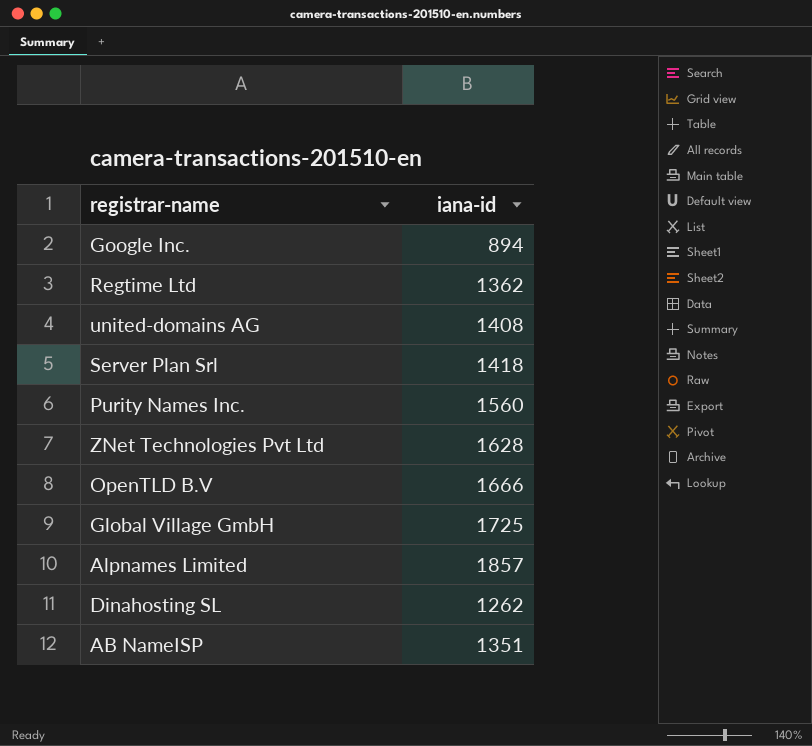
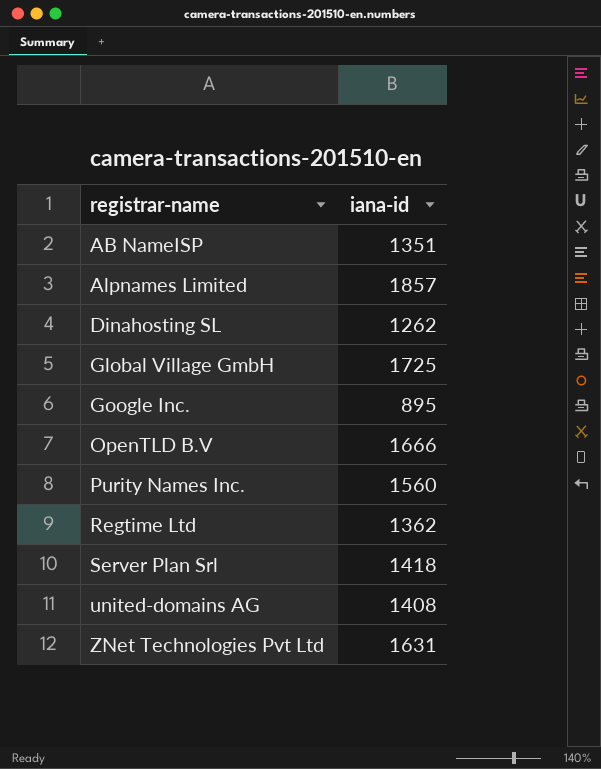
row order: none -> registrar-name ascending
Google Inc. | iana-id: 894 -> 895
ZNet Technologies Pvt Ltd | iana-id: 1628 -> 1631

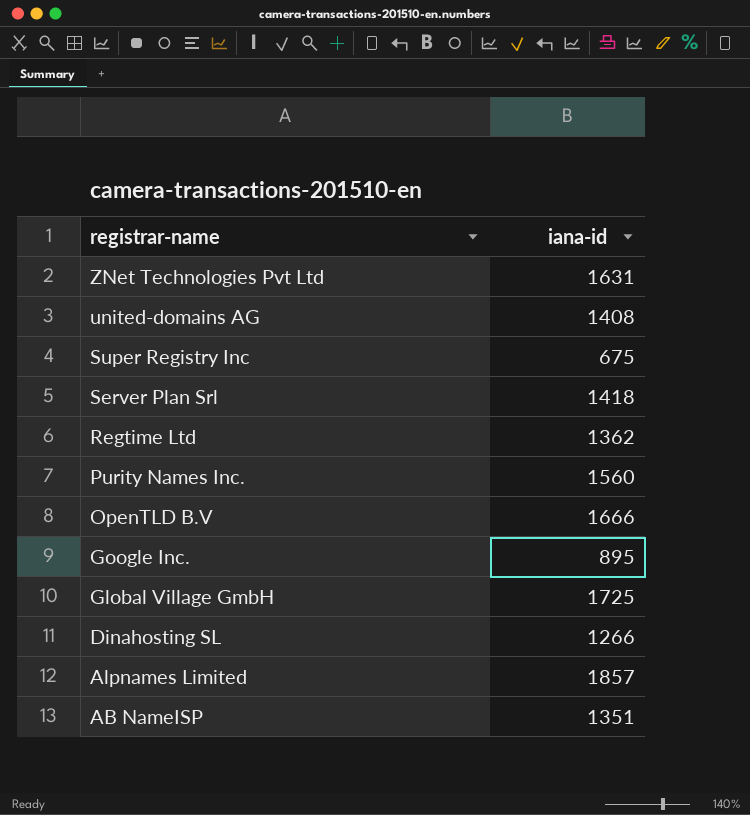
row order: registrar-name ascending -> registrar-name descending
row Super Registry Inc: none -> 675
Dinahosting SL | iana-id: 1262 -> 1266

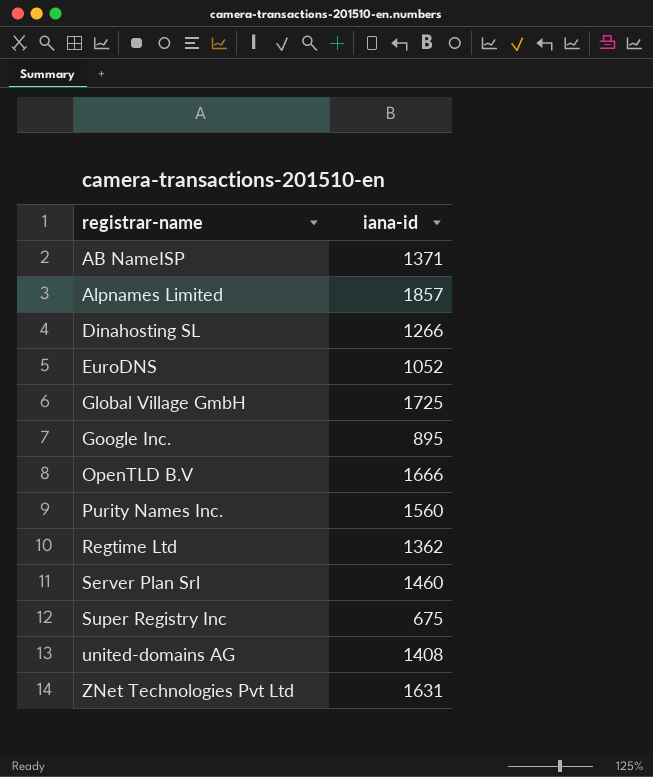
row order: registrar-name descending -> registrar-name ascending
AB NameISP | iana-id: 1351 -> 1371
row EuroDNS: none -> 1052
Server Plan Srl | iana-id: 1418 -> 1460

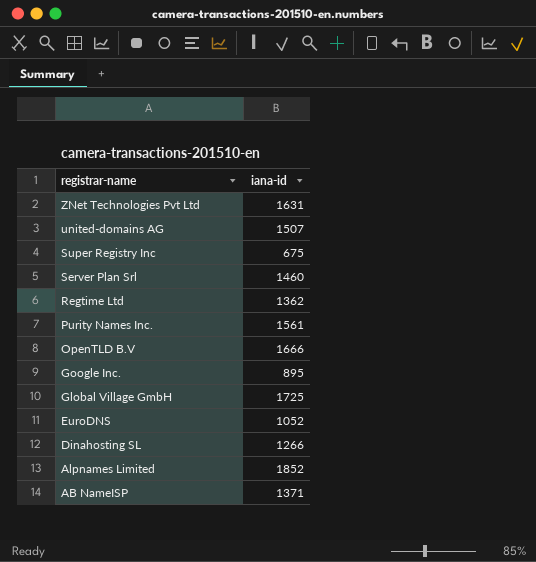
row order: registrar-name ascending -> registrar-name descending
united-domains AG | iana-id: 1408 -> 1507
Purity Names Inc. | iana-id: 1560 -> 1561
Alpnames Limited | iana-id: 1857 -> 1852

